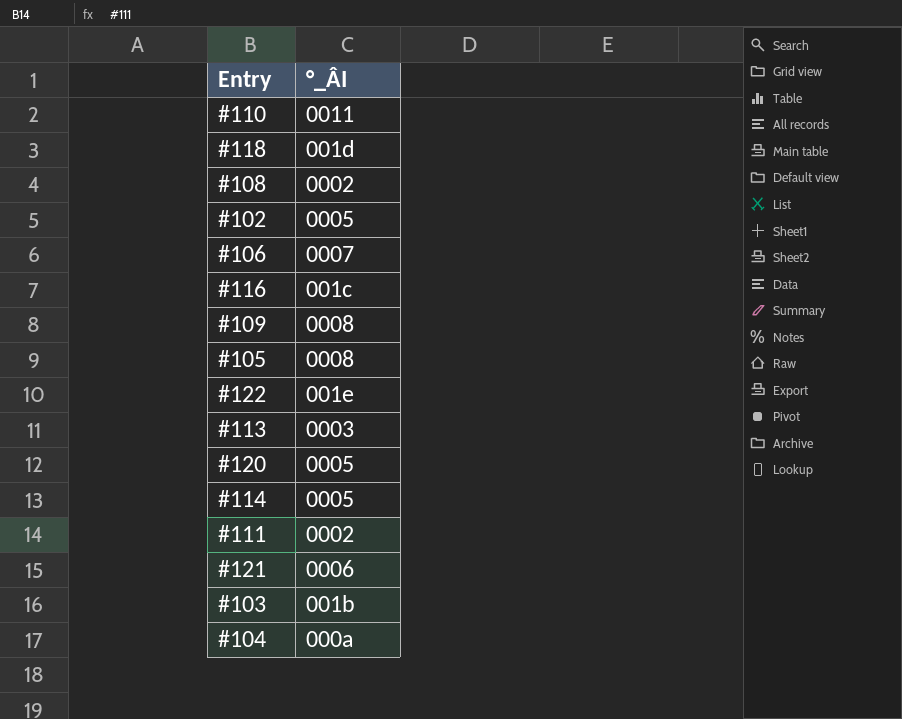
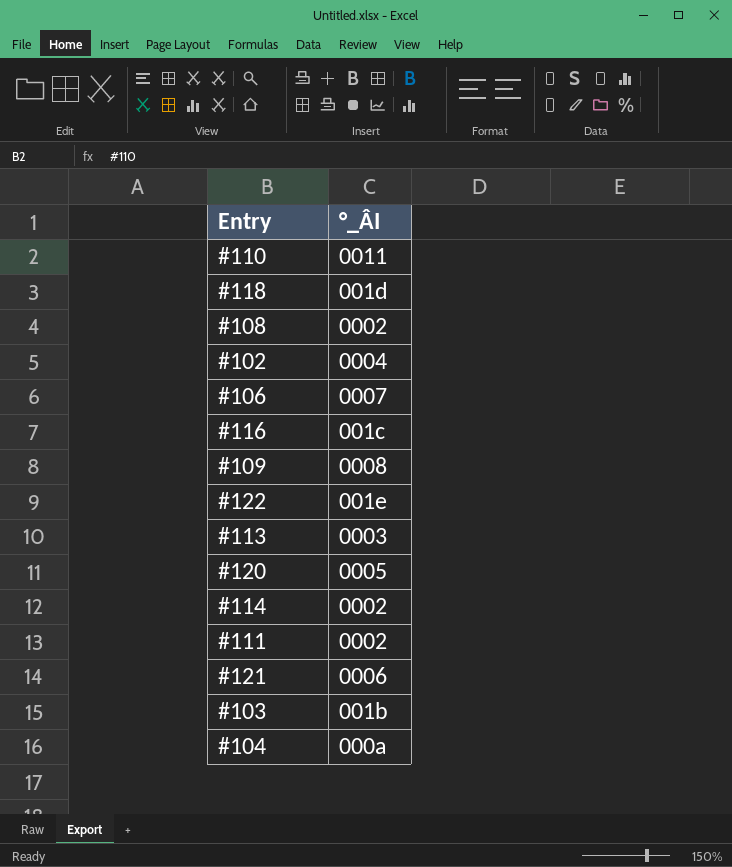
row #105: 0008 -> none
#102 | °_ÂI: 0005 -> 0004
#114 | °_ÂI: 0005 -> 0002

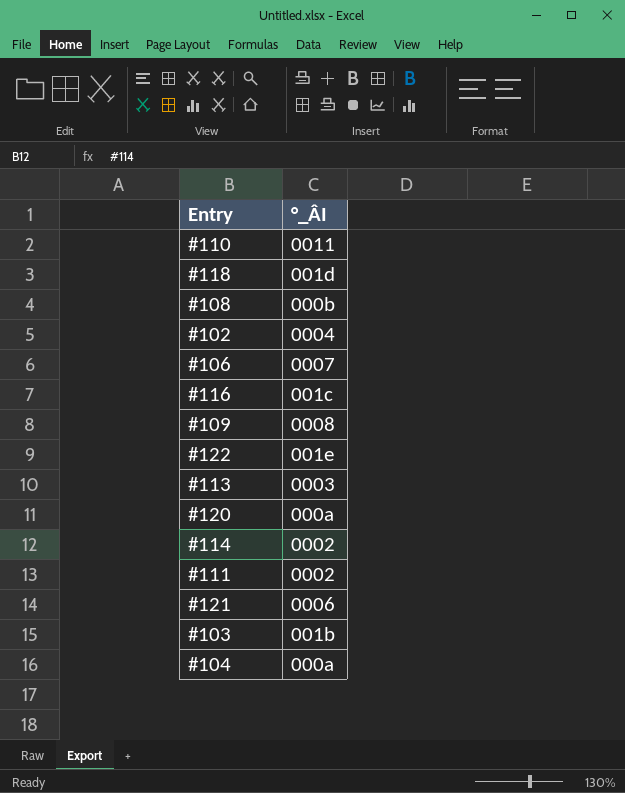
#108 | °_ÂI: 0002 -> 000b
#120 | °_ÂI: 0005 -> 000a

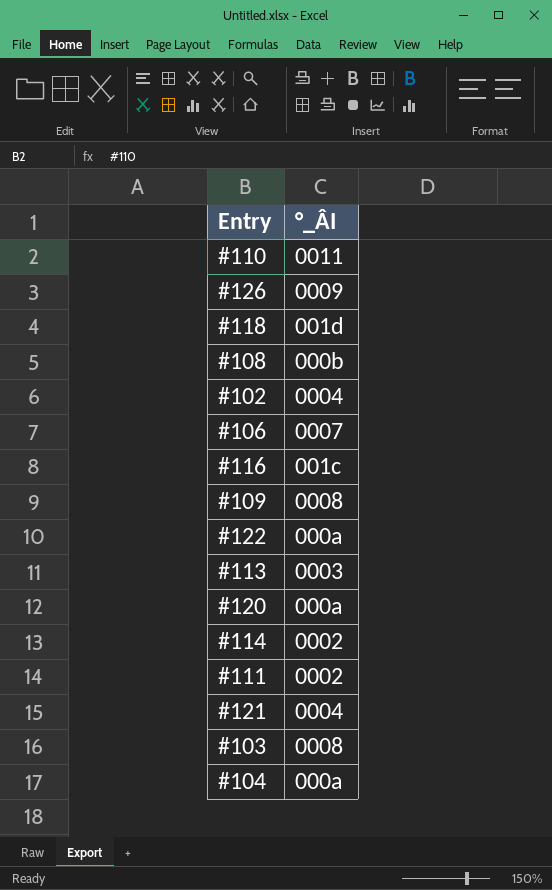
row #126: none -> 0009
#122 | °_ÂI: 001e -> 000a
#121 | °_ÂI: 0006 -> 0004
#103 | °_ÂI: 001b -> 0008

